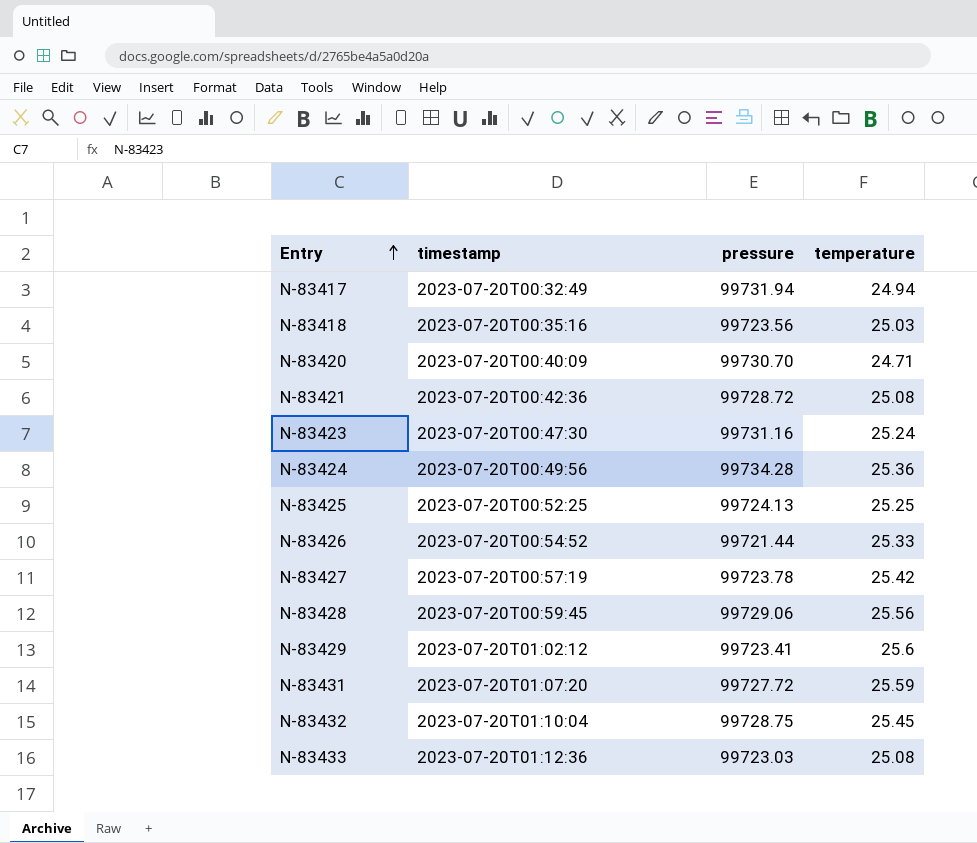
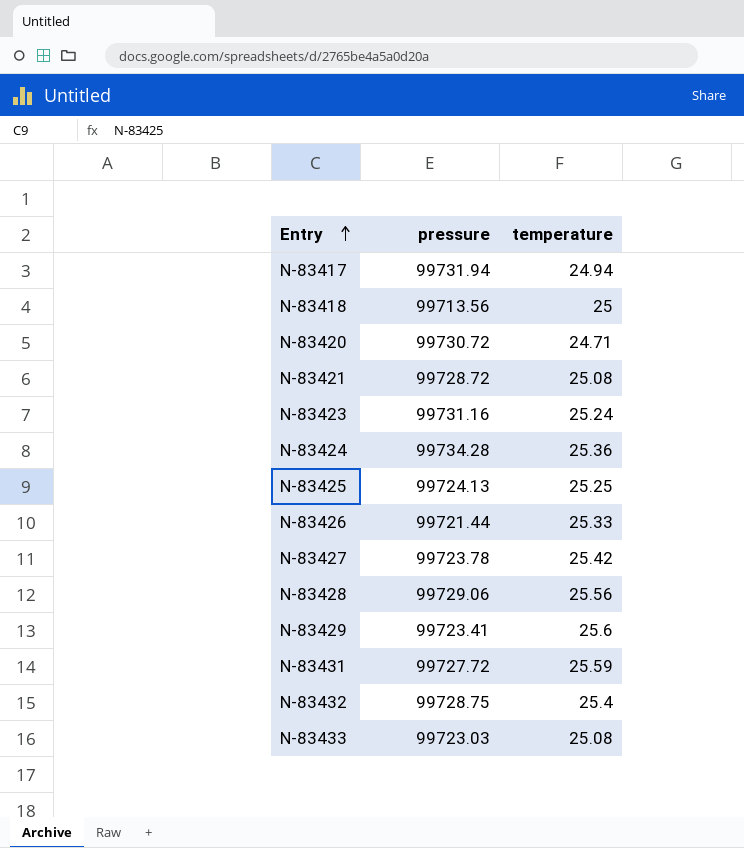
column timestamp | position: 2 -> none
N-83418 | pressure: 99723.56 -> 99713.56
N-83418 | temperature: 25.03 -> 25
N-83420 | pressure: 99730.70 -> 99730.72
N-83432 | temperature: 25.45 -> 25.4

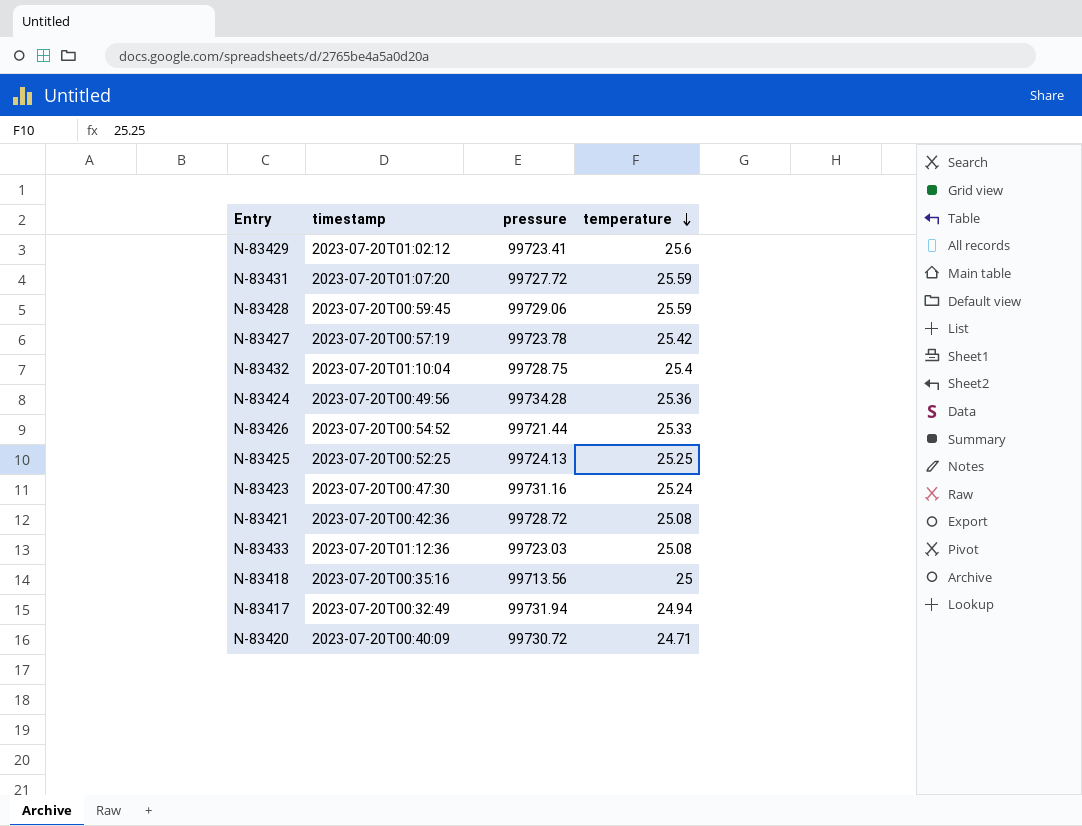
row order: Entry ascending -> temperature descending
column timestamp | position: none -> 2
N-83428 | temperature: 25.56 -> 25.59

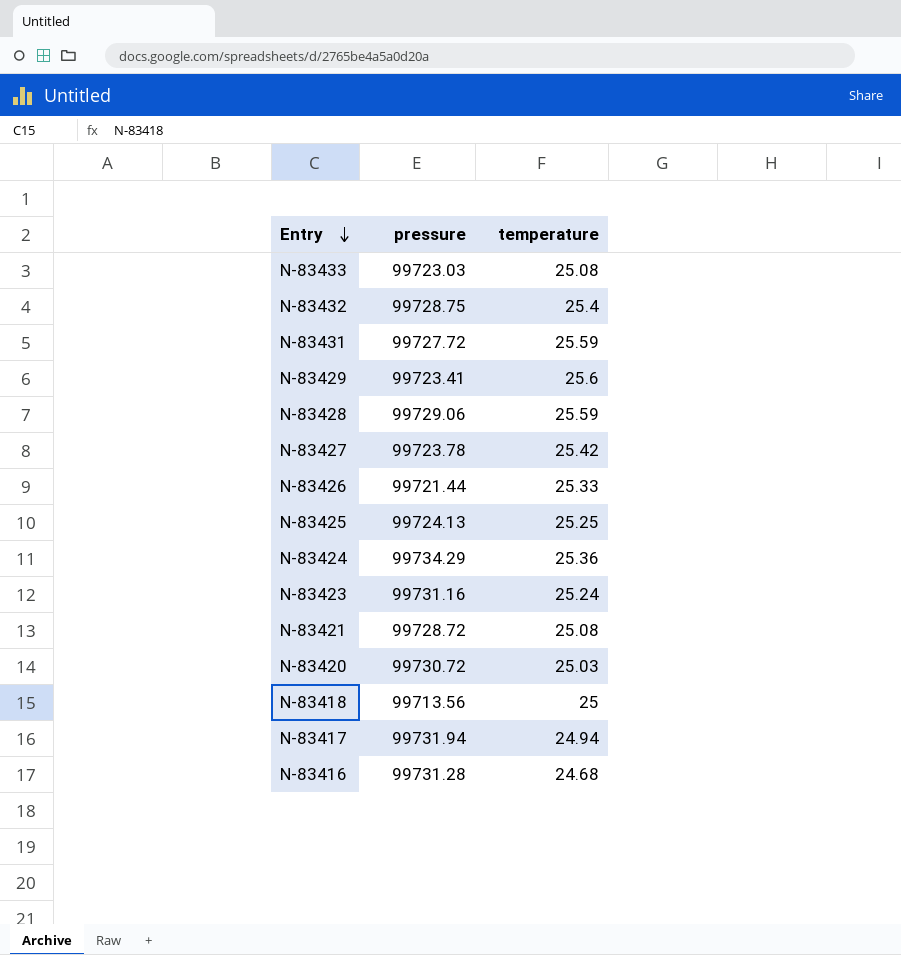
row order: temperature descending -> Entry descending
column timestamp | position: 2 -> none
N-83424 | pressure: 99734.28 -> 99734.29
N-83420 | temperature: 24.71 -> 25.03
row N-83416: none -> 99731.28 | 24.68

